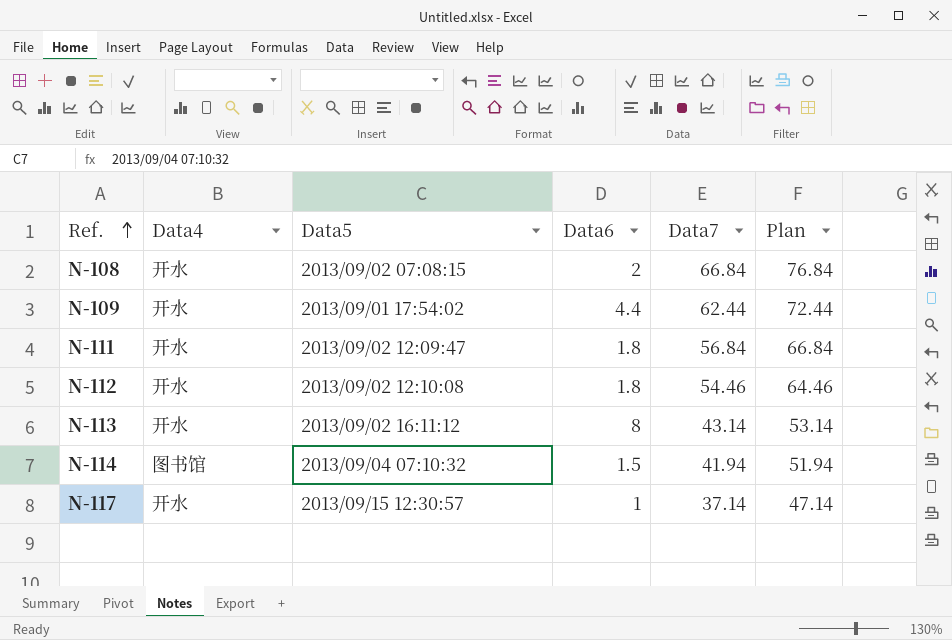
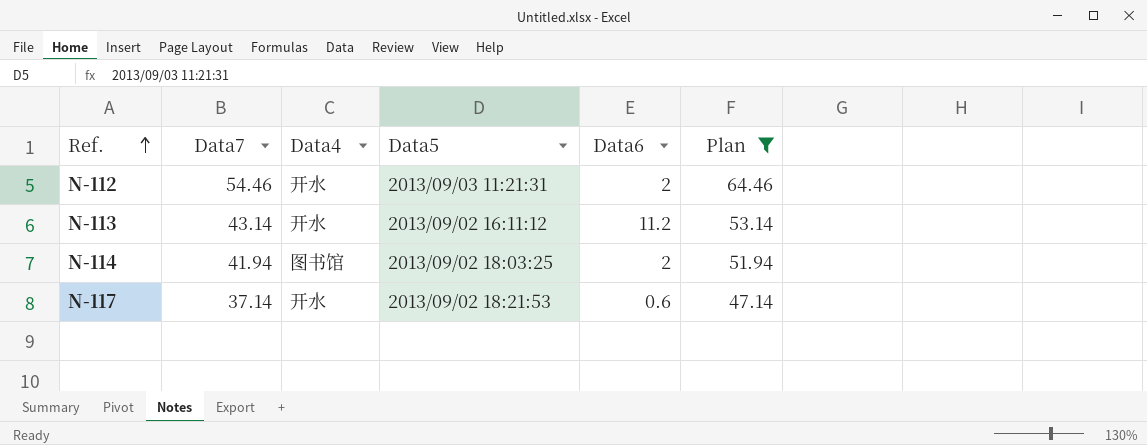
filter: none -> Plan <= 64.46
column Data7 | position: 5 -> 2
N-112 | Data5: 2013/09/02 12:10:08 -> 2013/09/03 11:21:31
N-112 | Data6: 1.8 -> 2
N-113 | Data6: 8 -> 11.2
N-114 | Data5: 2013/09/04 07:10:32 -> 2013/09/02 18:03:25
N-114 | Data6: 1.5 -> 2
N-117 | Data5: 2013/09/15 12:30:57 -> 2013/09/02 18:21:53
N-117 | Data6: 1 -> 0.6

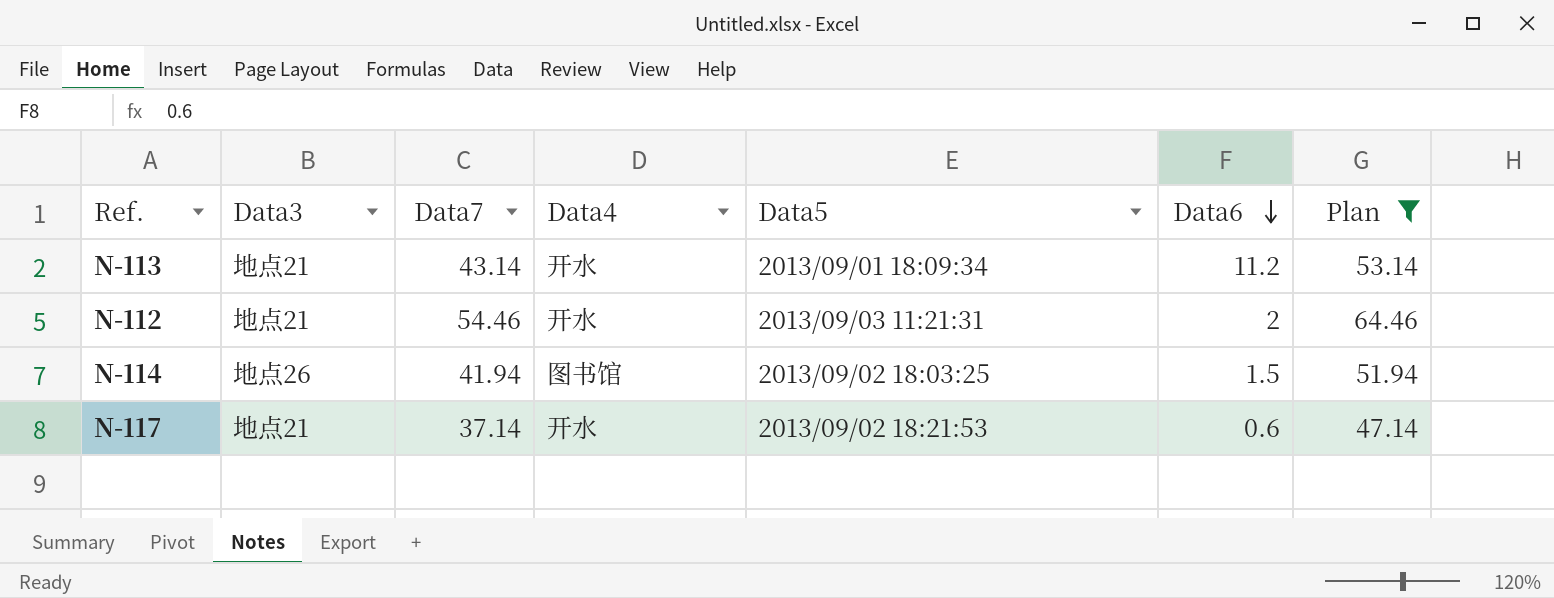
row order: Ref. ascending -> Data6 descending
column Data3 | position: none -> 2
N-113 | Data5: 2013/09/02 16:11:12 -> 2013/09/01 18:09:34
N-114 | Data6: 2 -> 1.5

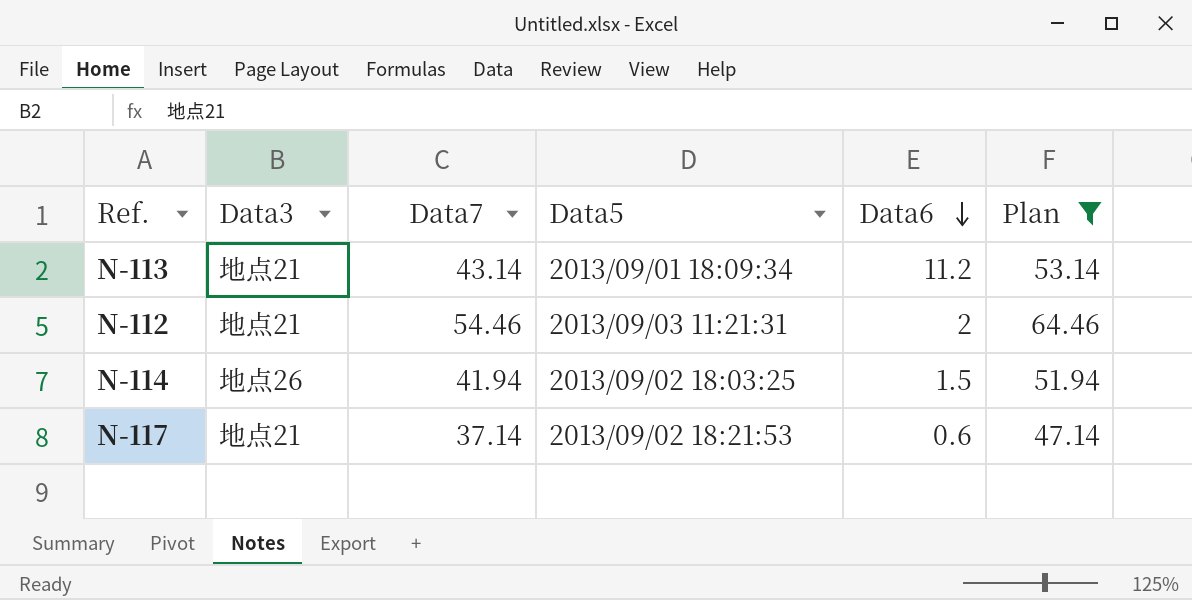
column Data4 | position: 4 -> none

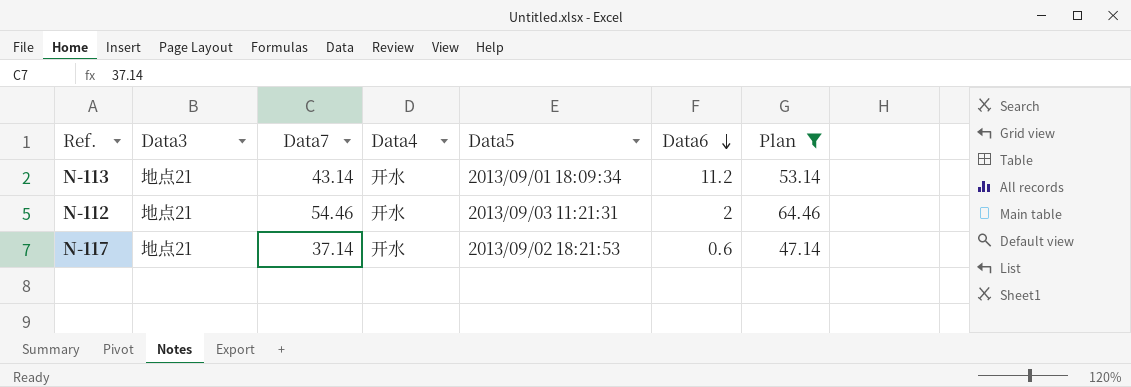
column Data4 | position: none -> 4
row N-114: 地点26 | 41.94 | 2013/09/02 18:03:25 | 1.5 | 51.94 -> none

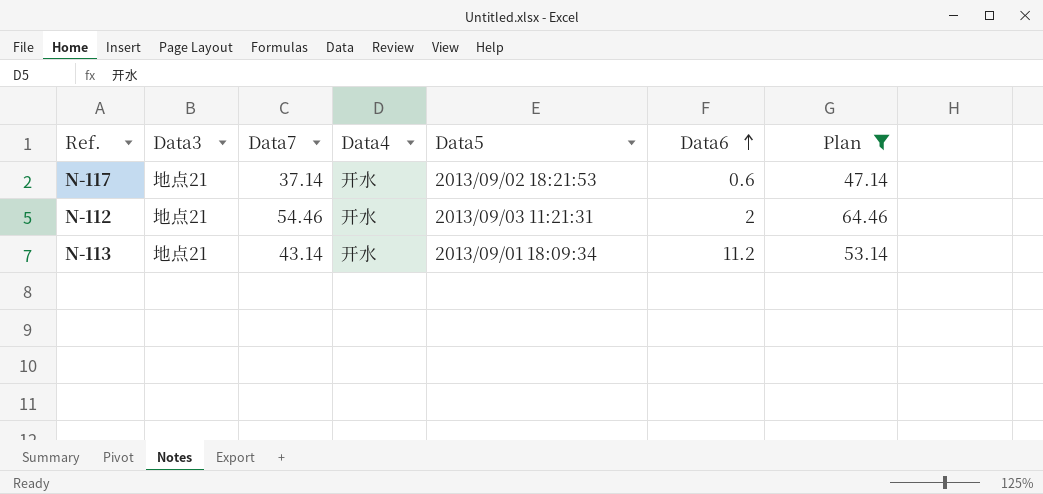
row order: Data6 descending -> Data6 ascending

